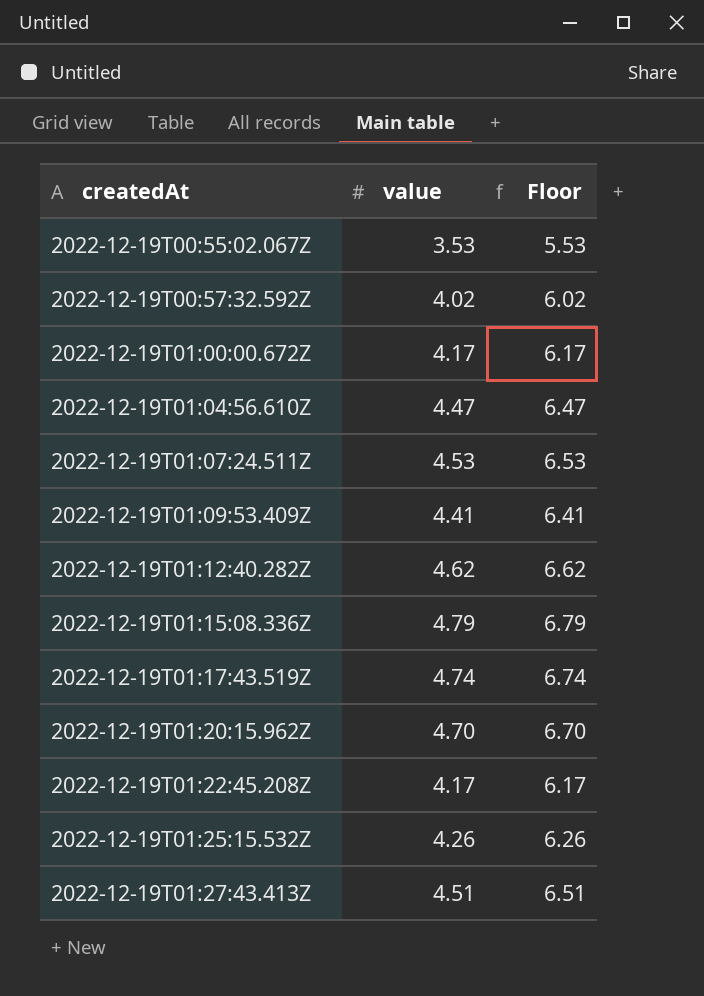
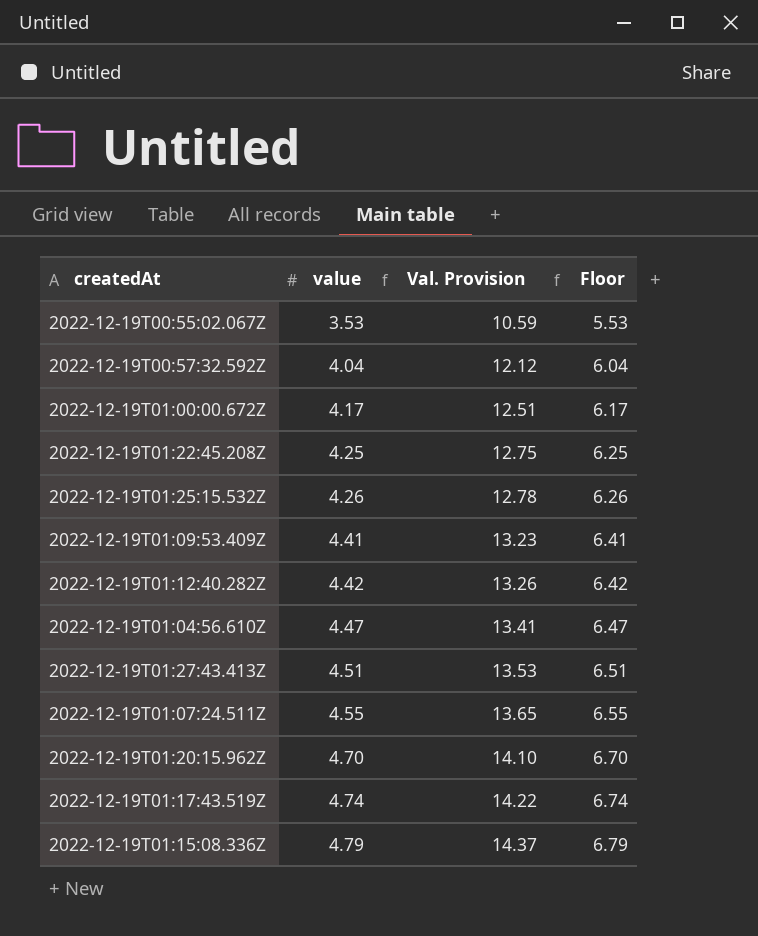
row order: createdAt ascending -> value ascending
column Val. Provision | formula: none -> [value] * 3
2022-12-19T00:57:32.592Z | value: 4.02 -> 4.04
2022-12-19T00:57:32.592Z | Floor: 6.02 -> 6.04
2022-12-19T01:22:45.208Z | value: 4.17 -> 4.25
2022-12-19T01:22:45.208Z | Floor: 6.17 -> 6.25
2022-12-19T01:12:40.282Z | value: 4.62 -> 4.42
2022-12-19T01:12:40.282Z | Floor: 6.62 -> 6.42
2022-12-19T01:07:24.511Z | value: 4.53 -> 4.55
2022-12-19T01:07:24.511Z | Floor: 6.53 -> 6.55

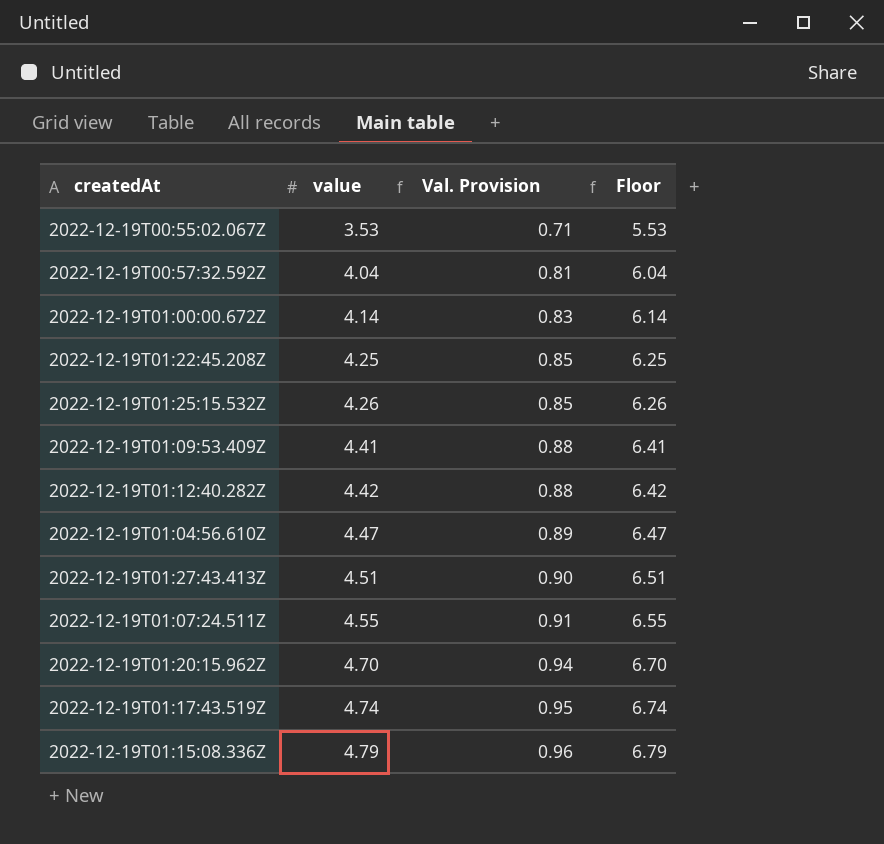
column Val. Provision | formula: [value] * 3 -> [value] * 0.2
2022-12-19T01:00:00.672Z | value: 4.17 -> 4.14
2022-12-19T01:00:00.672Z | Floor: 6.17 -> 6.14

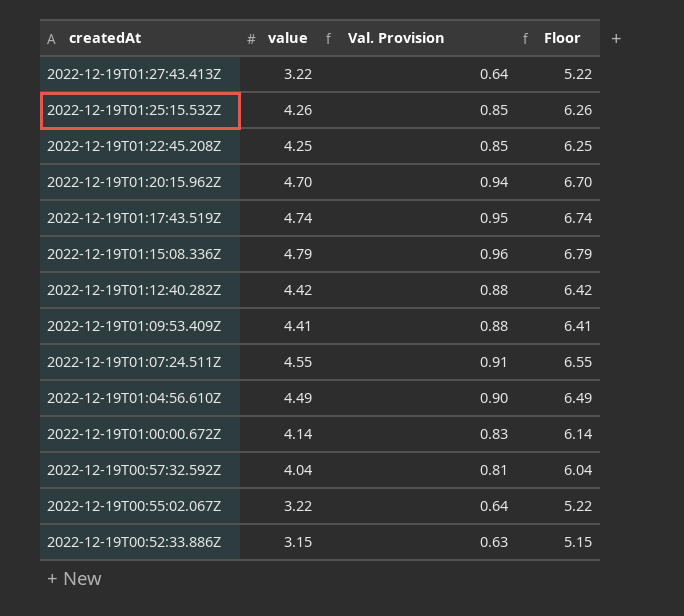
row order: value ascending -> createdAt descending
2022-12-19T01:27:43.413Z | value: 4.51 -> 3.22
2022-12-19T01:27:43.413Z | Val. Provision: 0.90 -> 0.64
2022-12-19T01:27:43.413Z | Floor: 6.51 -> 5.22
2022-12-19T01:04:56.610Z | value: 4.47 -> 4.49
2022-12-19T01:04:56.610Z | Val. Provision: 0.89 -> 0.90
2022-12-19T01:04:56.610Z | Floor: 6.47 -> 6.49
2022-12-19T00:55:02.067Z | value: 3.53 -> 3.22
2022-12-19T00:55:02.067Z | Val. Provision: 0.71 -> 0.64
2022-12-19T00:55:02.067Z | Floor: 5.53 -> 5.22
row 2022-12-19T00:52:33.886Z: none -> 3.15 | 0.63 | 5.15

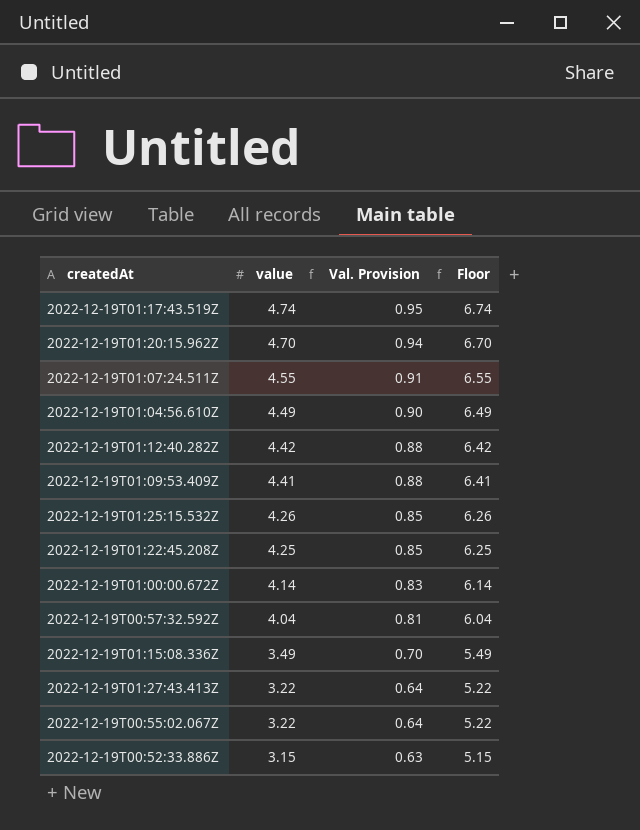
row order: createdAt descending -> value descending
2022-12-19T01:15:08.336Z | value: 4.79 -> 3.49
2022-12-19T01:15:08.336Z | Val. Provision: 0.96 -> 0.70
2022-12-19T01:15:08.336Z | Floor: 6.79 -> 5.49

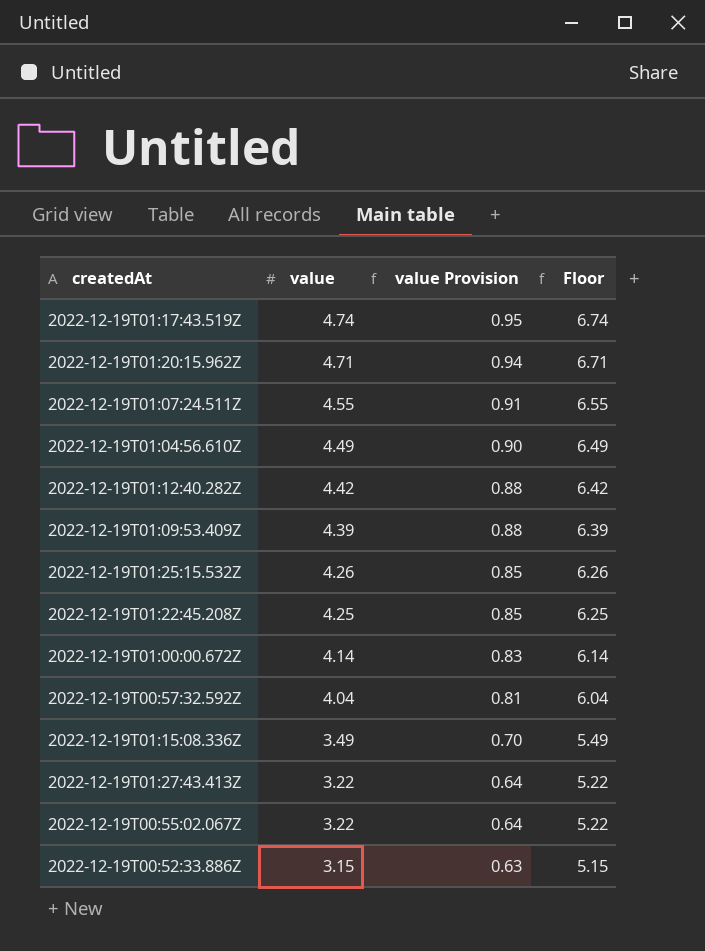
column name: Val. Provision -> value Provision
2022-12-19T01:20:15.962Z | value: 4.70 -> 4.71
2022-12-19T01:20:15.962Z | Floor: 6.70 -> 6.71
2022-12-19T01:09:53.409Z | value: 4.41 -> 4.39
2022-12-19T01:09:53.409Z | Floor: 6.41 -> 6.39

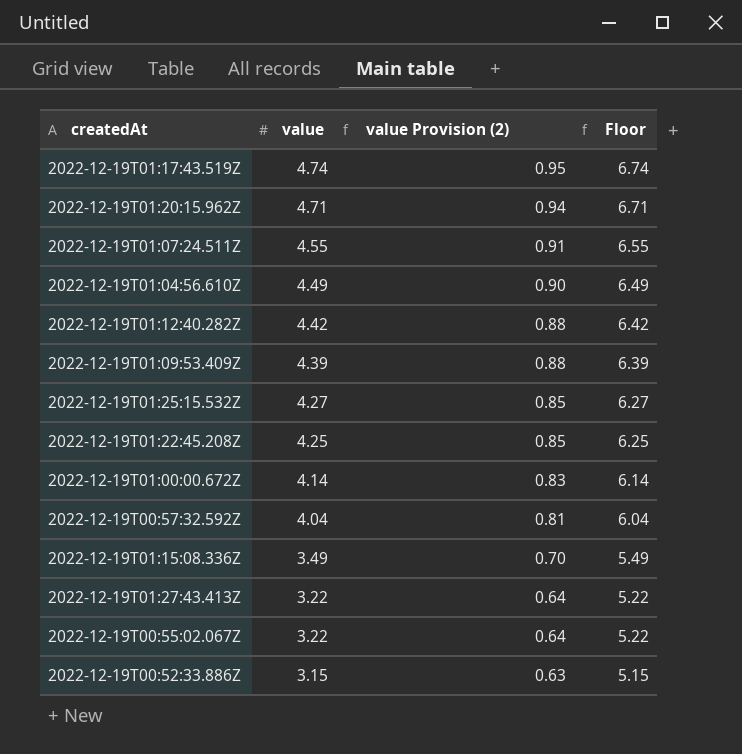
column name: value Provision -> value Provision (2)
2022-12-19T01:25:15.532Z | value: 4.26 -> 4.27
2022-12-19T01:25:15.532Z | Floor: 6.26 -> 6.27

